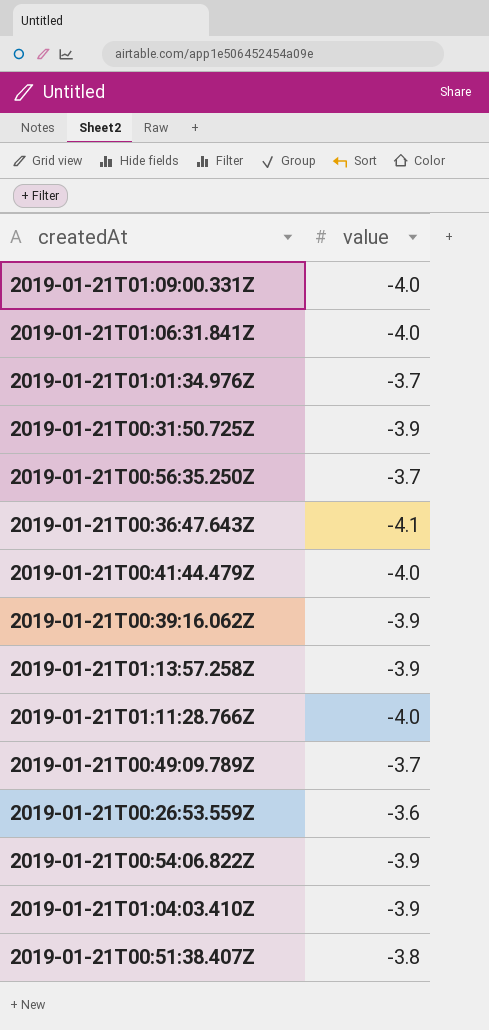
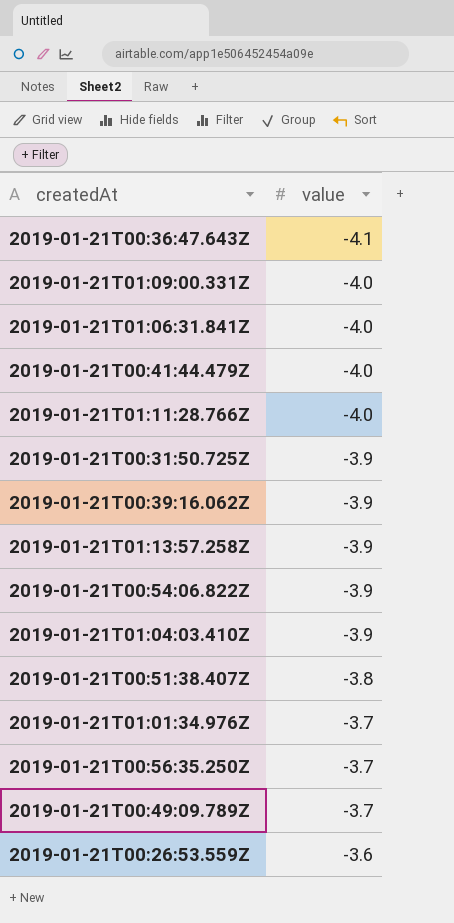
row order: none -> value ascending

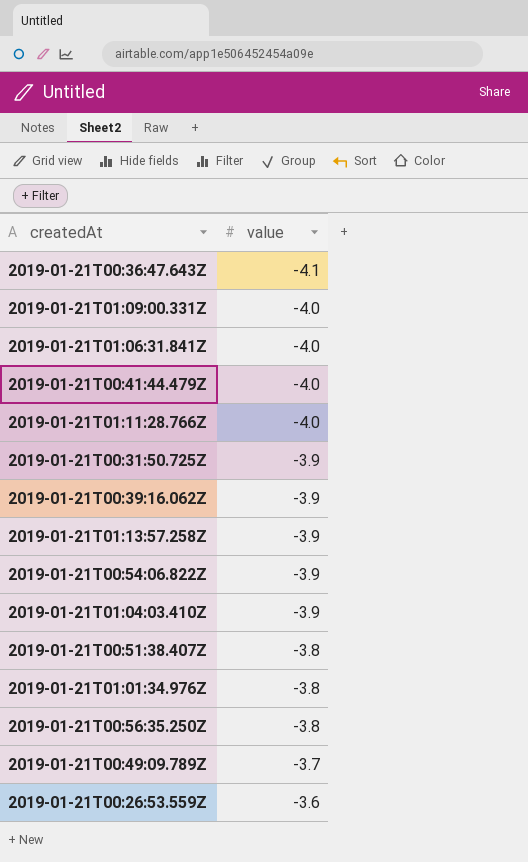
2019-01-21T01:01:34.976Z | value: -3.7 -> -3.8
2019-01-21T00:56:35.250Z | value: -3.7 -> -3.8

